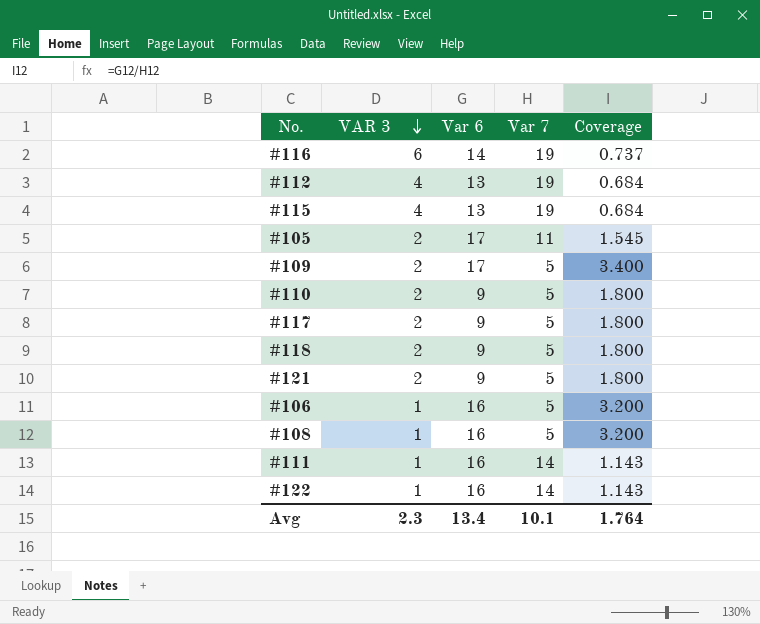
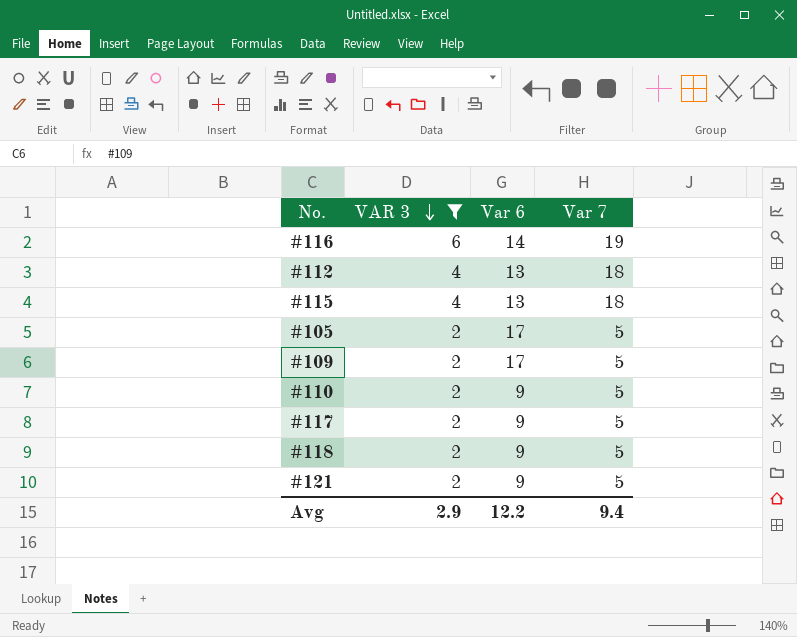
filter: none -> VAR 3 != 1
column Coverage | formula: [Var 6] / [Var 7] -> none
#112 | Var 7: 19 -> 18
#115 | Var 7: 19 -> 18
#105 | Var 7: 11 -> 5
Avg | VAR 3: 2.3 -> 2.9
Avg | Var 6: 13.4 -> 12.2
Avg | Var 7: 10.1 -> 9.4

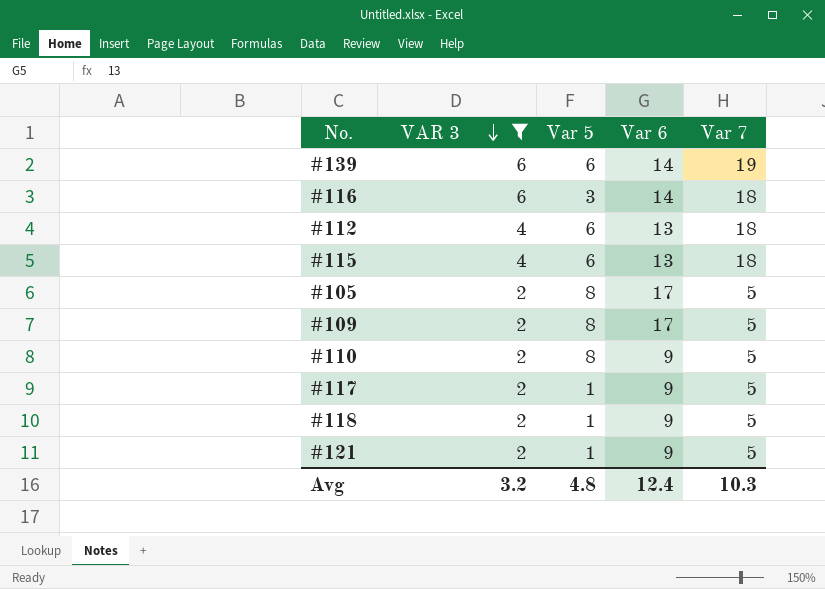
column Var 5 | position: none -> 3
row #139: none -> 6 | 6 | 14 | 19
#116 | Var 7: 19 -> 18
Avg | VAR 3: 2.9 -> 3.2
Avg | Var 6: 12.2 -> 12.4
Avg | Var 7: 9.4 -> 10.3

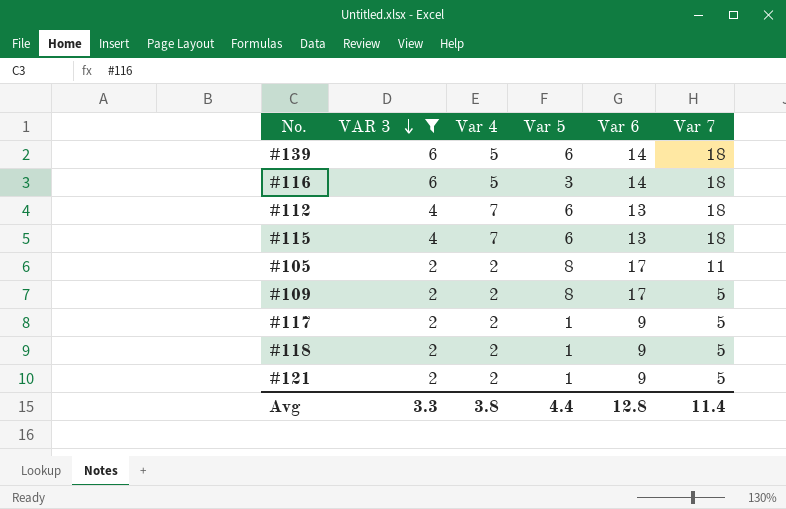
column Var 4 | position: none -> 3
row #110: 2 | 8 | 9 | 5 -> none
#139 | Var 7: 19 -> 18
#105 | Var 7: 5 -> 11
Avg | VAR 3: 3.2 -> 3.3
Avg | Var 5: 4.8 -> 4.4
Avg | Var 6: 12.4 -> 12.8
Avg | Var 7: 10.3 -> 11.4

